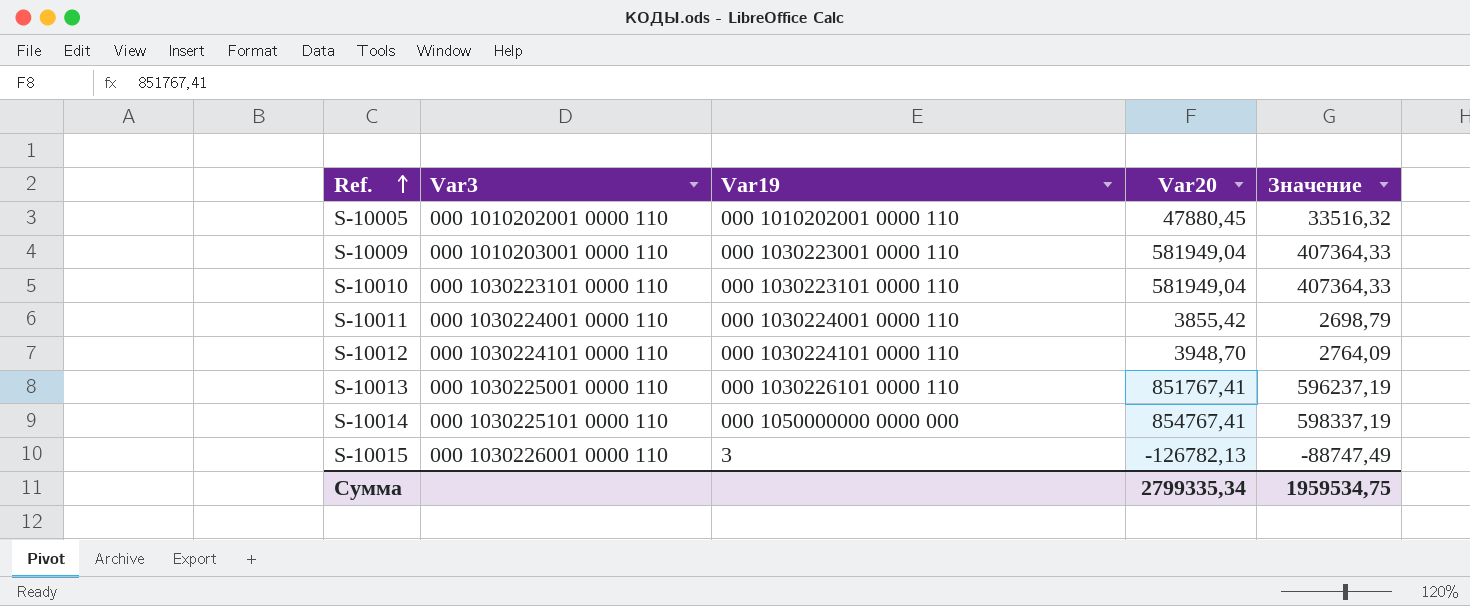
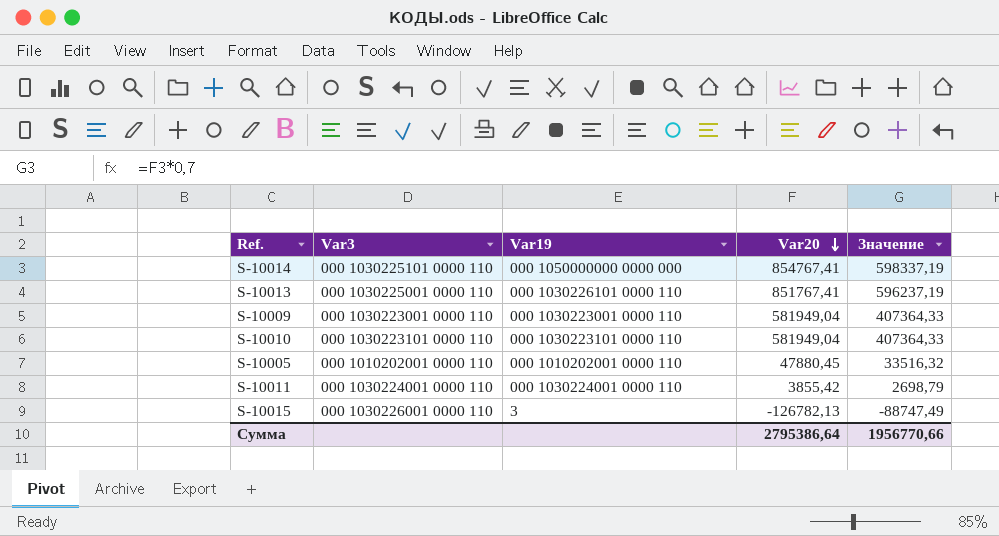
row order: Ref. ascending -> Var20 descending
row S-10012: 000 1030224101 0000 110 | 000 1030224101 0000 110 | 3948,70 | 2764,09 -> none
S-10009 | Var3: 000 1010203001 0000 110 -> 000 1030223001 0000 110
Сумма | Var20: 2799335,34 -> 2795386,64
Сумма | Значение: 1959534,75 -> 1956770,66

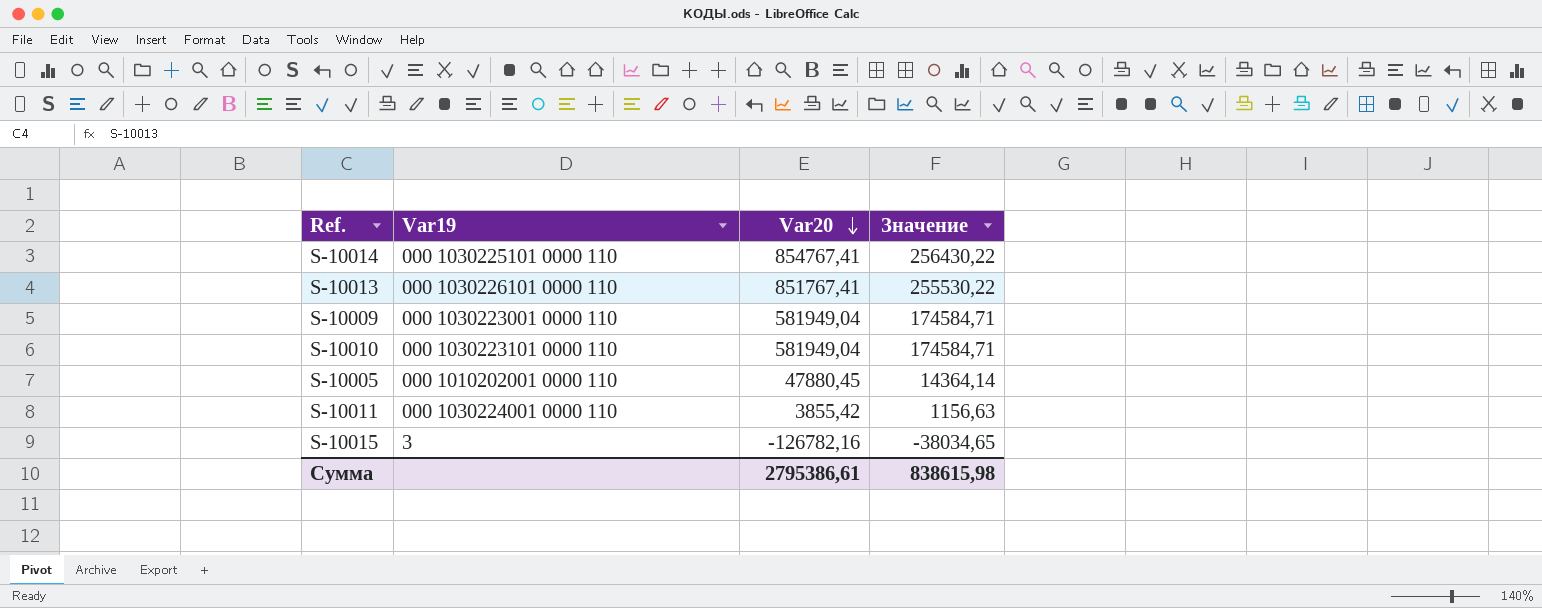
column Var3 | position: 2 -> none
column Значение | formula: [Var20] * 0,7 -> [Var20] * 0,3
S-10014 | Var19: 000 1050000000 0000 000 -> 000 1030225101 0000 110
S-10015 | Var20: -126782,13 -> -126782,16
Сумма | Var20: 2795386,64 -> 2795386,61
Сумма | Значение: 1956770,66 -> 838615,98

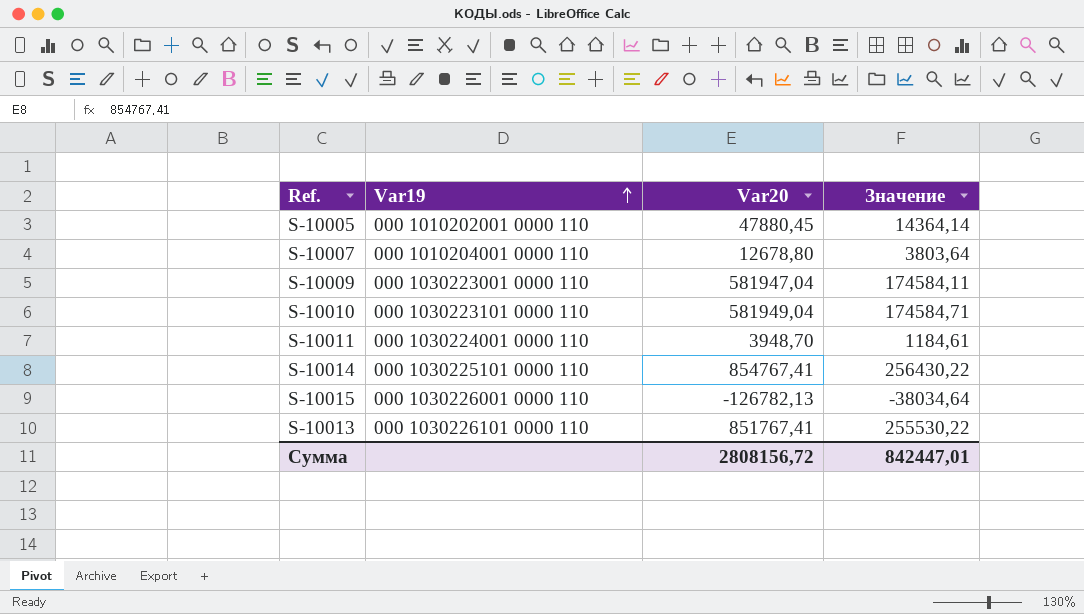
row order: Var20 descending -> Var19 ascending
row S-10007: none -> 000 1010204001 0000 110 | 12678,80 | 3803,64
S-10009 | Var20: 581949,04 -> 581947,04
S-10009 | Значение: 174584,71 -> 174584,11
S-10011 | Var20: 3855,42 -> 3948,70
S-10011 | Значение: 1156,63 -> 1184,61
S-10015 | Var19: 3 -> 000 1030226001 0000 110
S-10015 | Var20: -126782,16 -> -126782,13
S-10015 | Значение: -38034,65 -> -38034,64
Сумма | Var20: 2795386,61 -> 2808156,72
Сумма | Значение: 838615,98 -> 842447,01

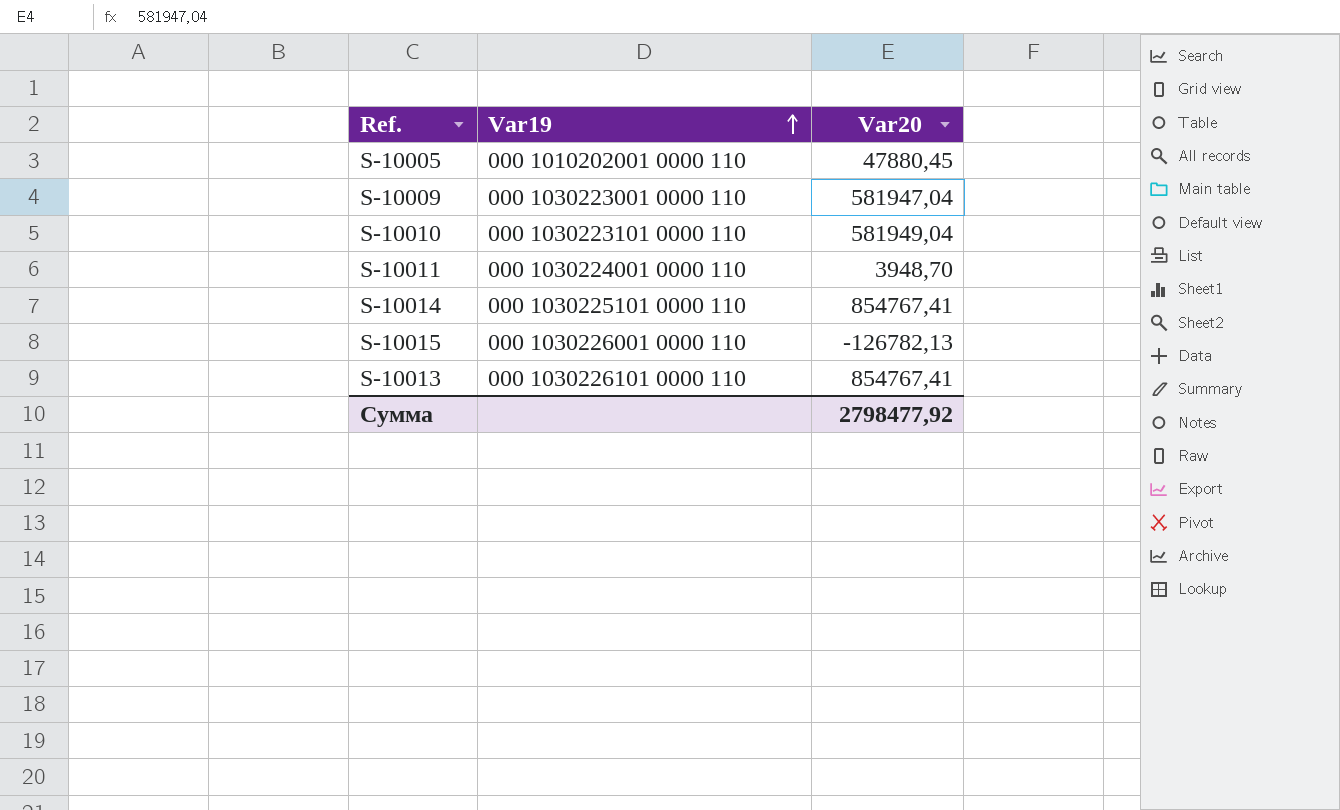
column Значение | formula: [Var20] * 0,3 -> none
row S-10007: 000 1010204001 0000 110 | 12678,80 | 3803,64 -> none
S-10013 | Var20: 851767,41 -> 854767,41
Сумма | Var20: 2808156,72 -> 2798477,92

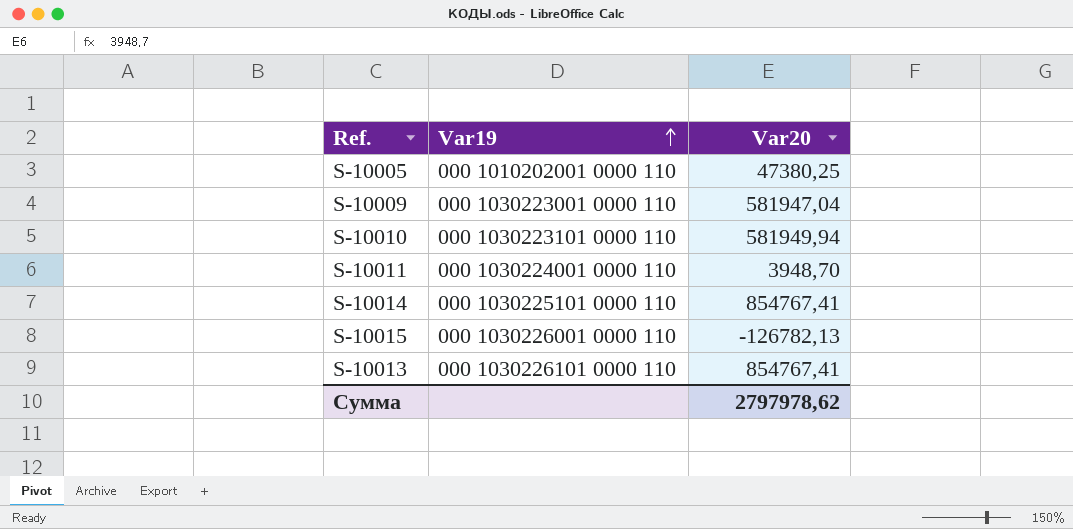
S-10005 | Var20: 47880,45 -> 47380,25
S-10010 | Var20: 581949,04 -> 581949,94
Сумма | Var20: 2798477,92 -> 2797978,62

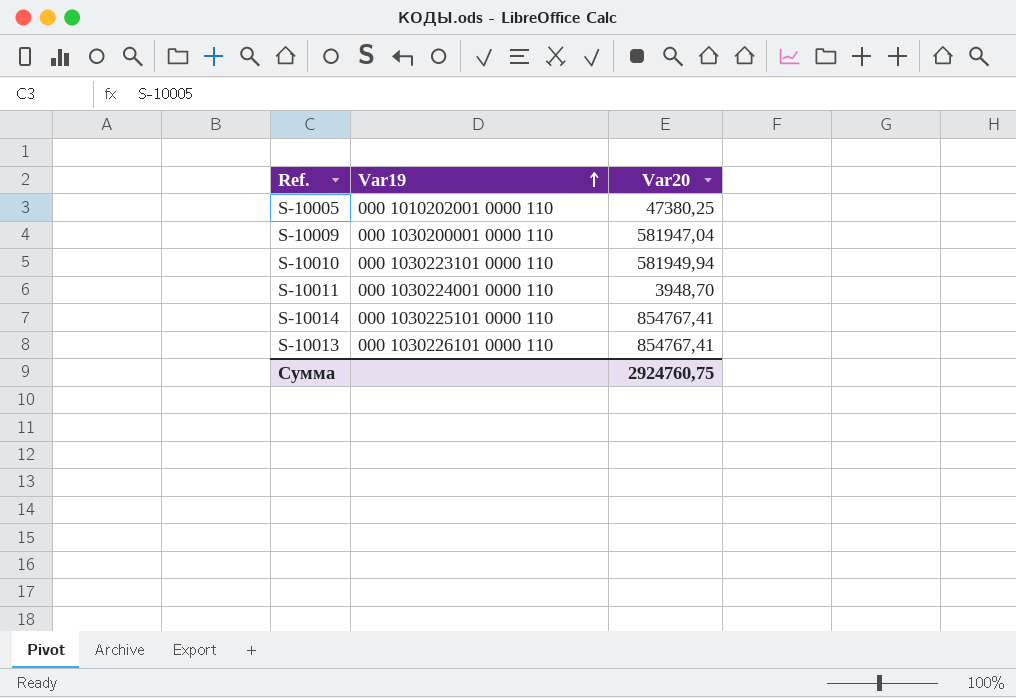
row S-10015: 000 1030226001 0000 110 | -126782,13 -> none
S-10009 | Var19: 000 1030223001 0000 110 -> 000 1030200001 0000 110
Сумма | Var20: 2797978,62 -> 2924760,75

